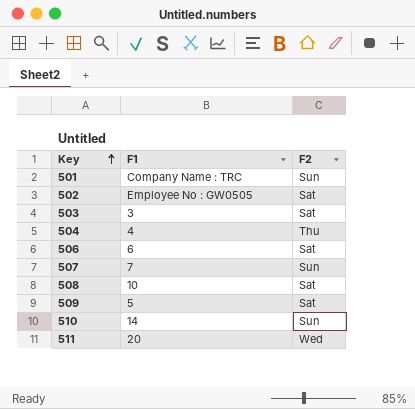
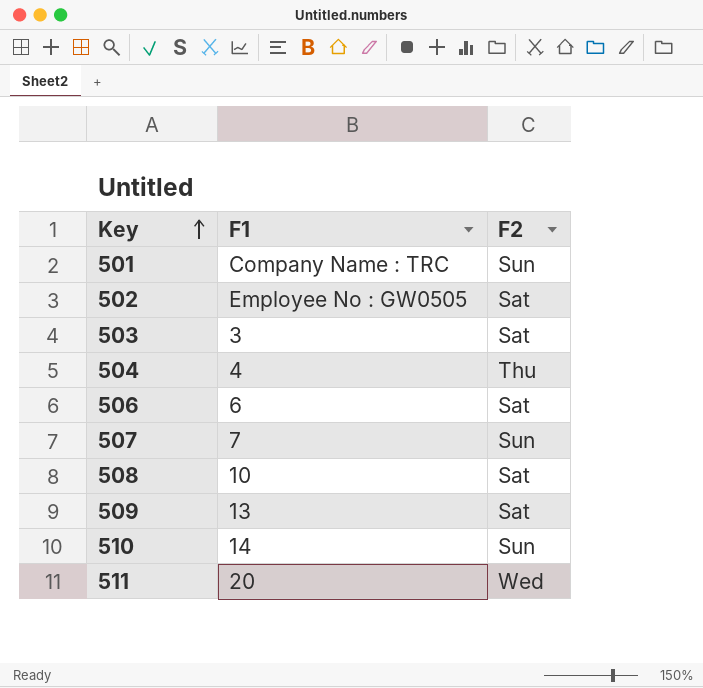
509 | F1: 5 -> 13

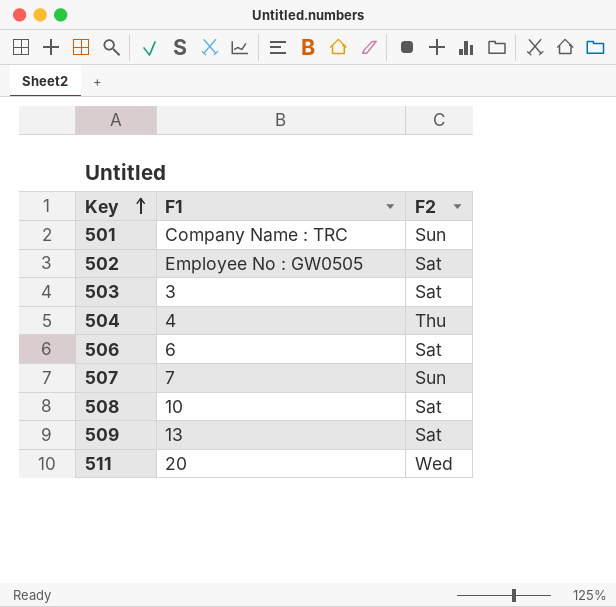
row 510: 14 | Sun -> none

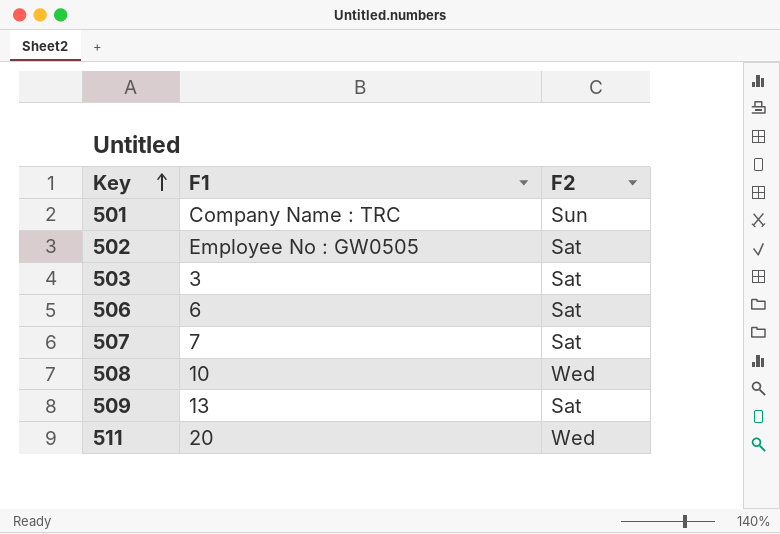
row 504: 4 | Thu -> none
507 | F2: Sun -> Sat
508 | F2: Sat -> Wed

